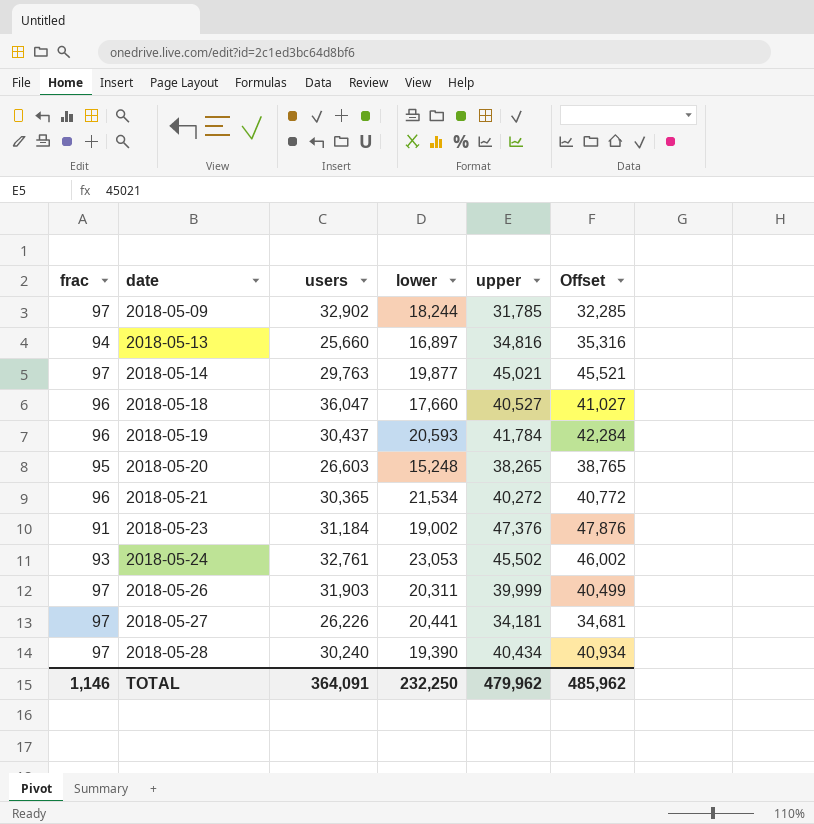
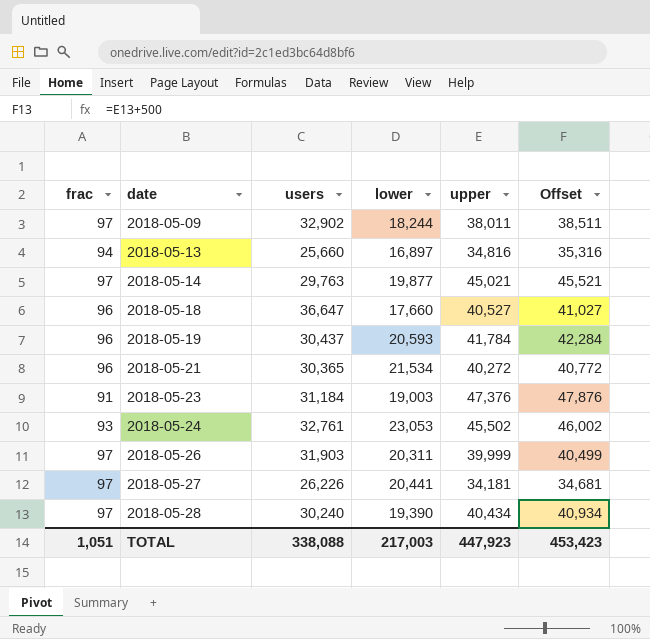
row 2018-05-20: 95 | 26,603 | 15,248 | 38,265 | 38,765 -> none
2018-05-09 | upper: 31,785 -> 38,011
2018-05-09 | Offset: 32,285 -> 38,511
2018-05-18 | users: 36,047 -> 36,647
2018-05-23 | lower: 19,002 -> 19,003
TOTAL | frac: 1,146 -> 1,051
TOTAL | users: 364,091 -> 338,088
TOTAL | lower: 232,250 -> 217,003
TOTAL | upper: 479,962 -> 447,923
TOTAL | Offset: 485,962 -> 453,423

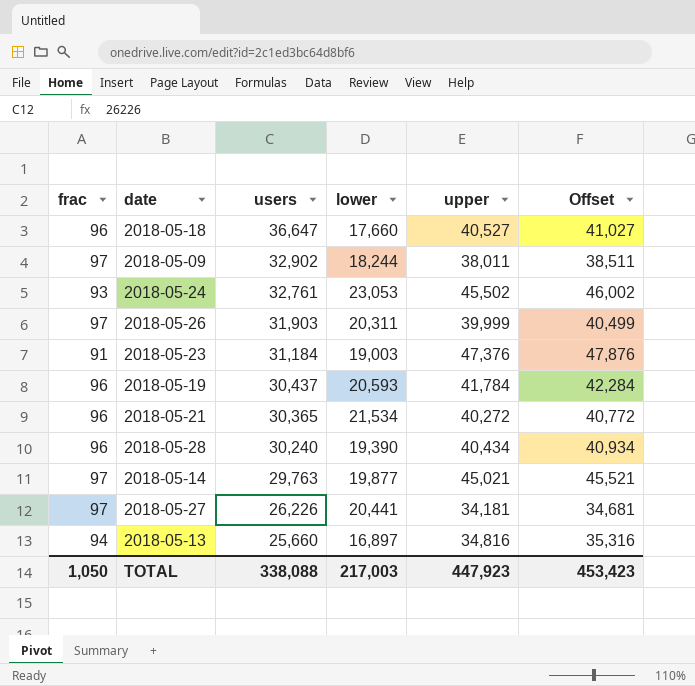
row order: date ascending -> users descending
2018-05-28 | frac: 97 -> 96
TOTAL | frac: 1,051 -> 1,050

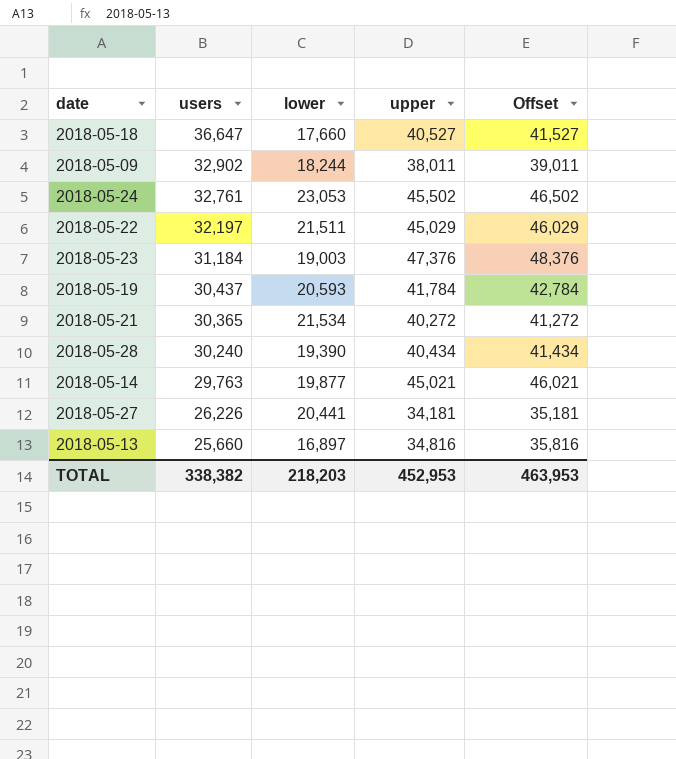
column frac | position: 1 -> none
column Offset | formula: [upper] + 500 -> [upper] + 1000
row 2018-05-26: 97 | 31,903 | 20,311 | 39,999 | 40,499 -> none
row 2018-05-22: none -> 32,197 | 21,511 | 45,029 | 46,029
TOTAL | users: 338,088 -> 338,382
TOTAL | lower: 217,003 -> 218,203
TOTAL | upper: 447,923 -> 452,953
TOTAL | Offset: 453,423 -> 463,953

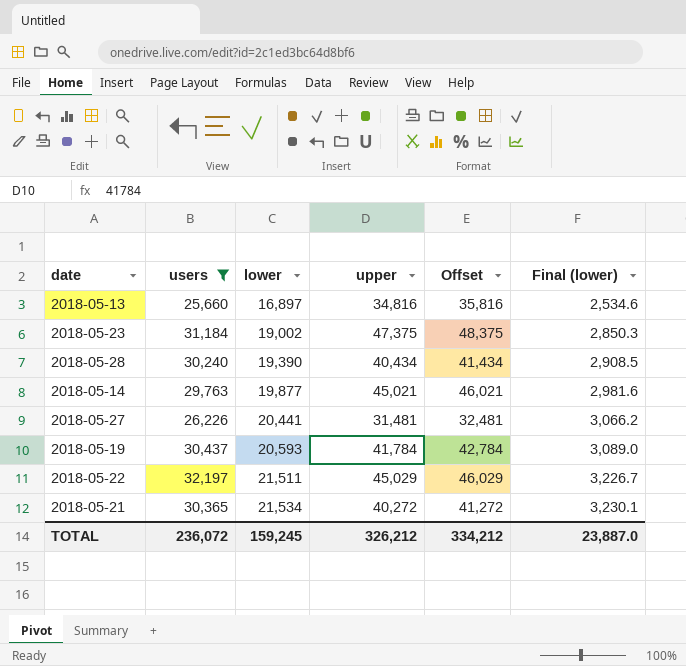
filter: none -> users <= 32,197
row order: users descending -> lower ascending
column Final (lower) | formula: none -> [lower] * 0.15
2018-05-23 | lower: 19,003 -> 19,002
2018-05-23 | upper: 47,376 -> 47,375
2018-05-23 | Offset: 48,376 -> 48,375
2018-05-27 | upper: 34,181 -> 31,481
2018-05-27 | Offset: 35,181 -> 32,481
TOTAL | users: 338,382 -> 236,072
TOTAL | lower: 218,203 -> 159,245
TOTAL | upper: 452,953 -> 326,212
TOTAL | Offset: 463,953 -> 334,212

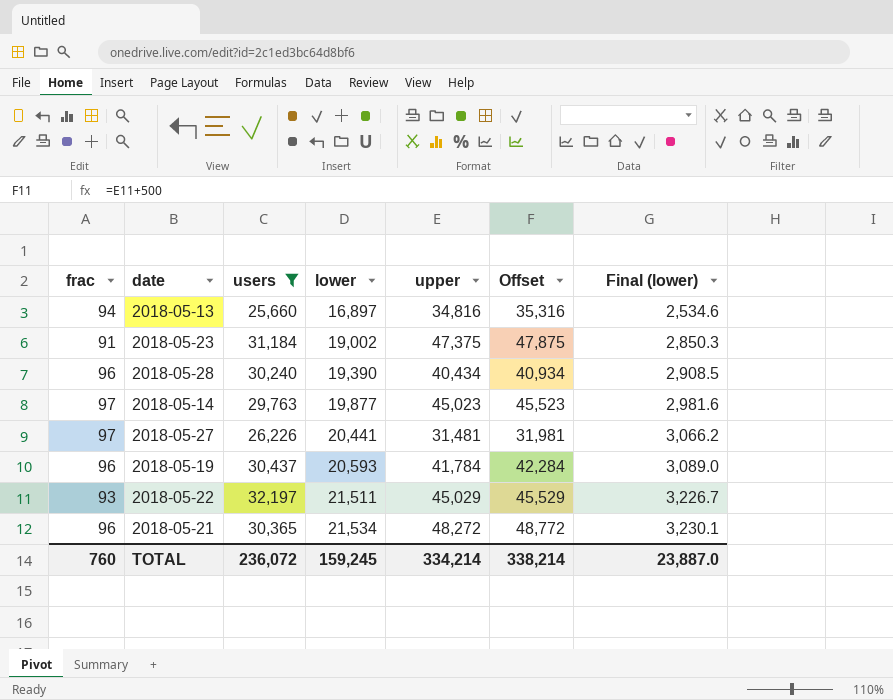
column frac | position: none -> 1
column Offset | formula: [upper] + 1000 -> [upper] + 500
2018-05-14 | upper: 45,021 -> 45,023
2018-05-21 | upper: 40,272 -> 48,272
TOTAL | upper: 326,212 -> 334,214
TOTAL | Offset: 334,212 -> 338,214

